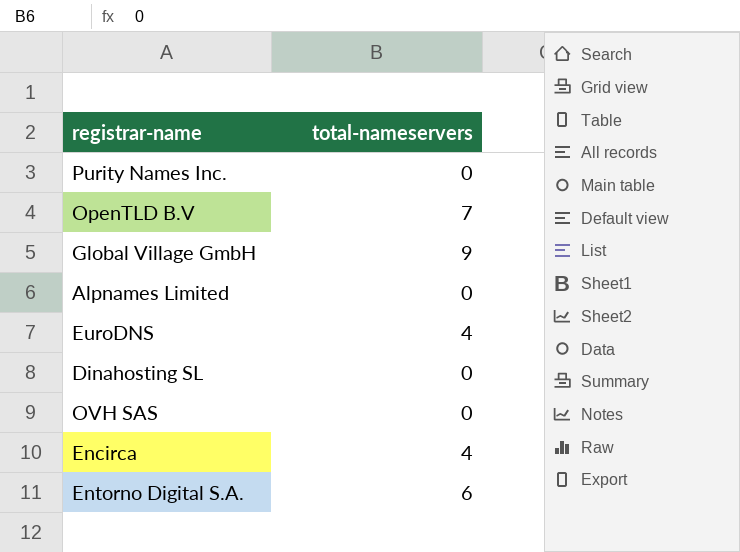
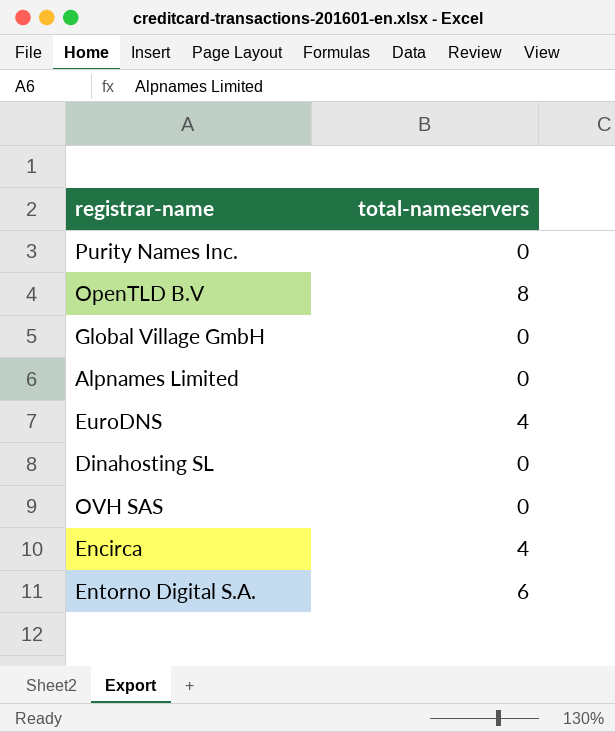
OpenTLD B.V | total-nameservers: 7 -> 8
Global Village GmbH | total-nameservers: 9 -> 0

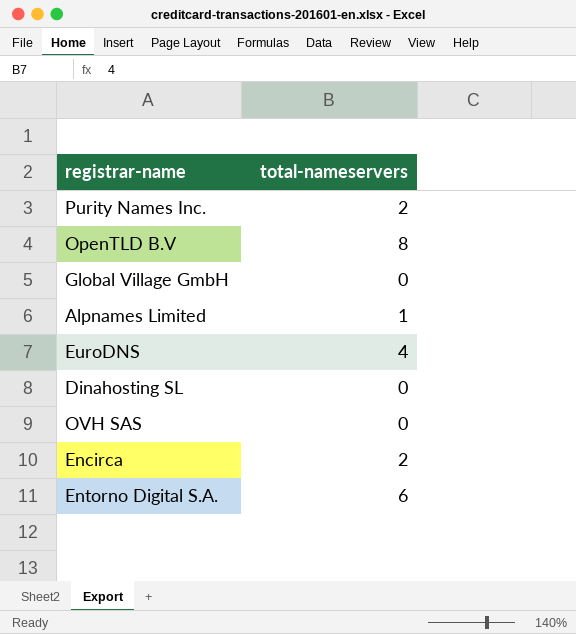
Purity Names Inc. | total-nameservers: 0 -> 2
Alpnames Limited | total-nameservers: 0 -> 1
Encirca | total-nameservers: 4 -> 2

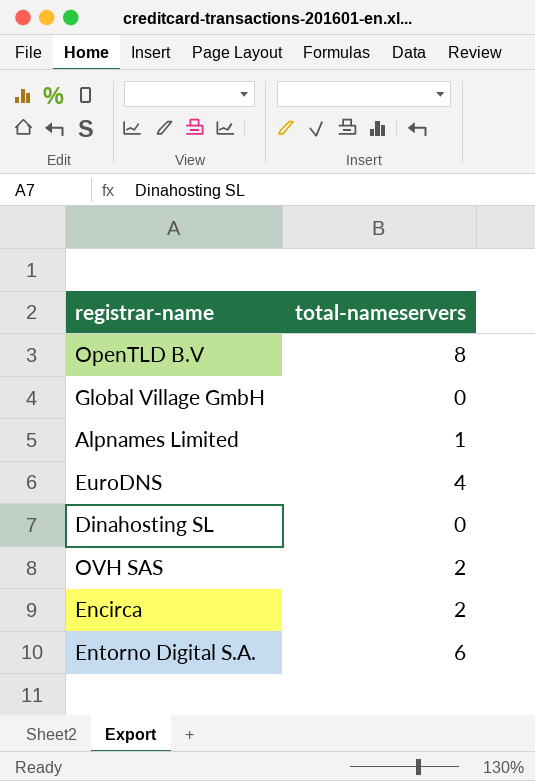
row Purity Names Inc.: 2 -> none
OVH SAS | total-nameservers: 0 -> 2

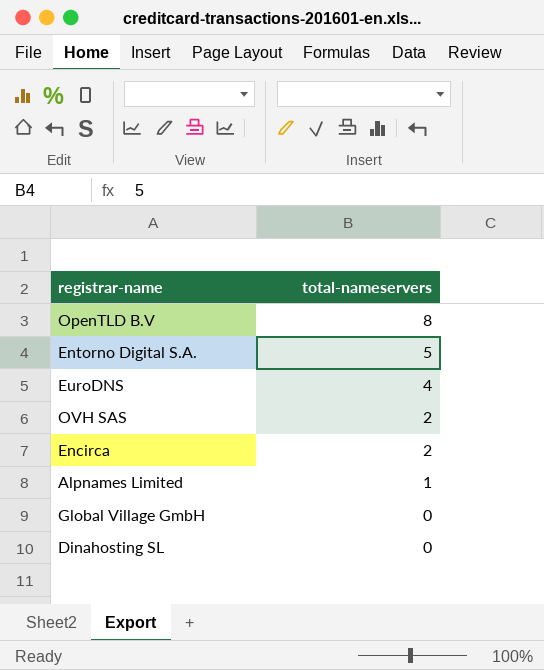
row order: none -> total-nameservers descending
Entorno Digital S.A. | total-nameservers: 6 -> 5

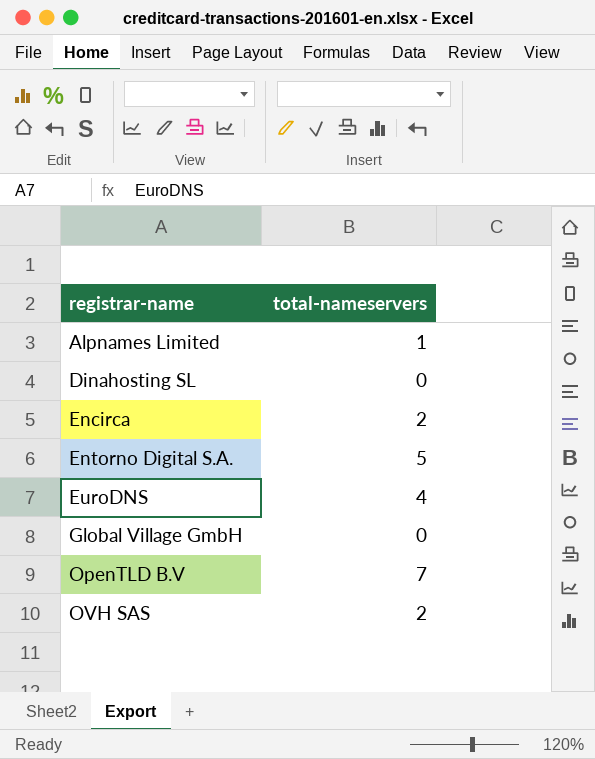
row order: total-nameservers descending -> registrar-name ascending
OpenTLD B.V | total-nameservers: 8 -> 7

